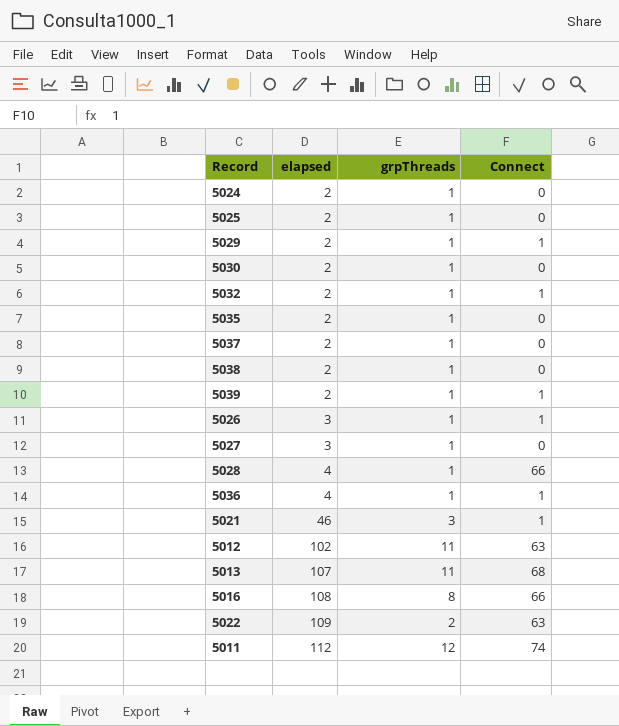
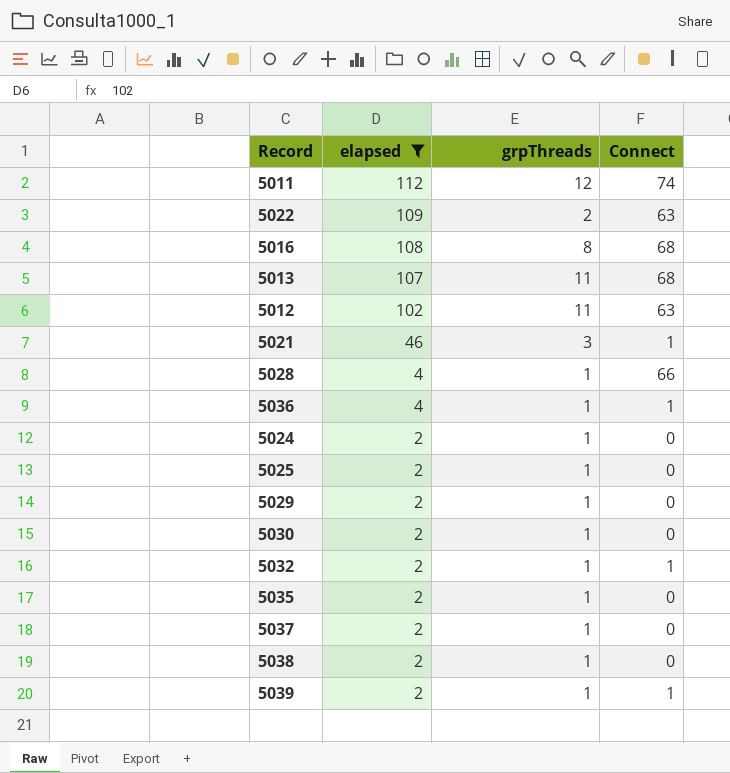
filter: none -> elapsed != 3
row order: elapsed ascending -> elapsed descending
5016 | Connect: 66 -> 68
5029 | Connect: 1 -> 0

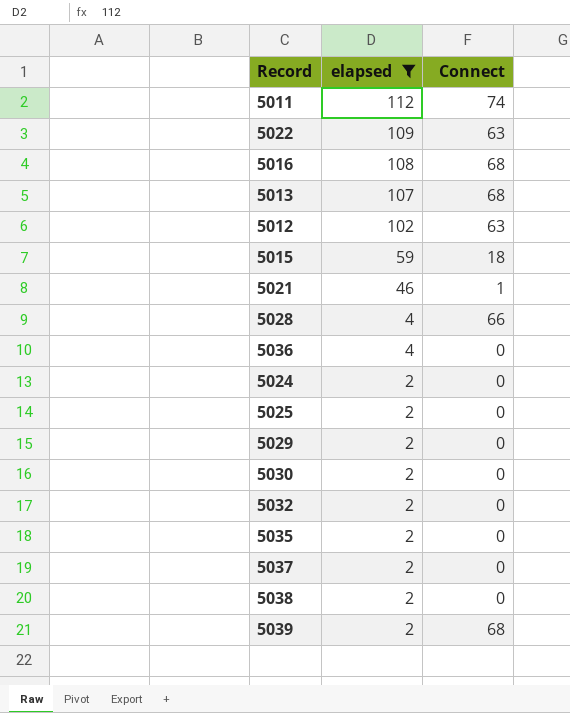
column grpThreads | position: 3 -> none
row 5015: none -> 59 | 18
5036 | Connect: 1 -> 0
5032 | Connect: 1 -> 0
5039 | Connect: 1 -> 68

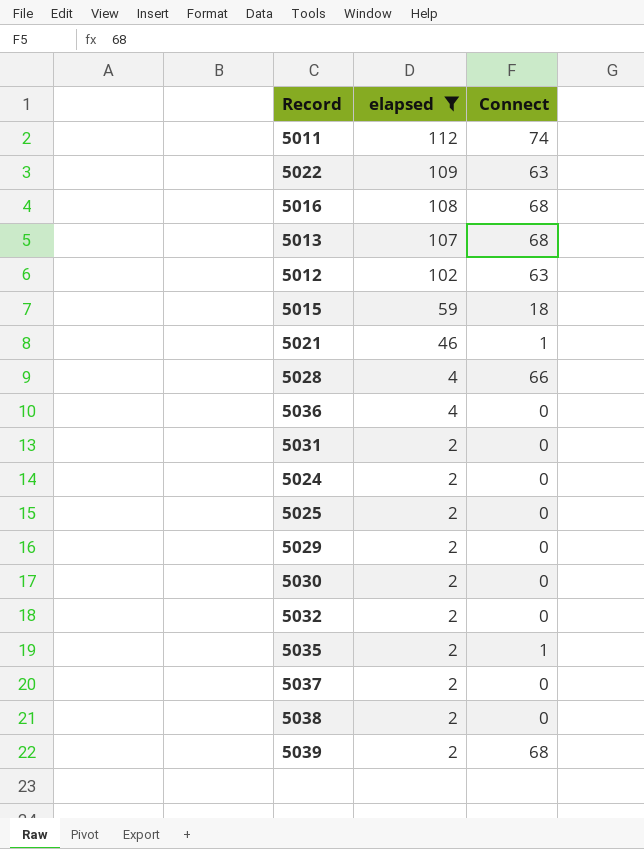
row 5031: none -> 2 | 0
5035 | Connect: 0 -> 1

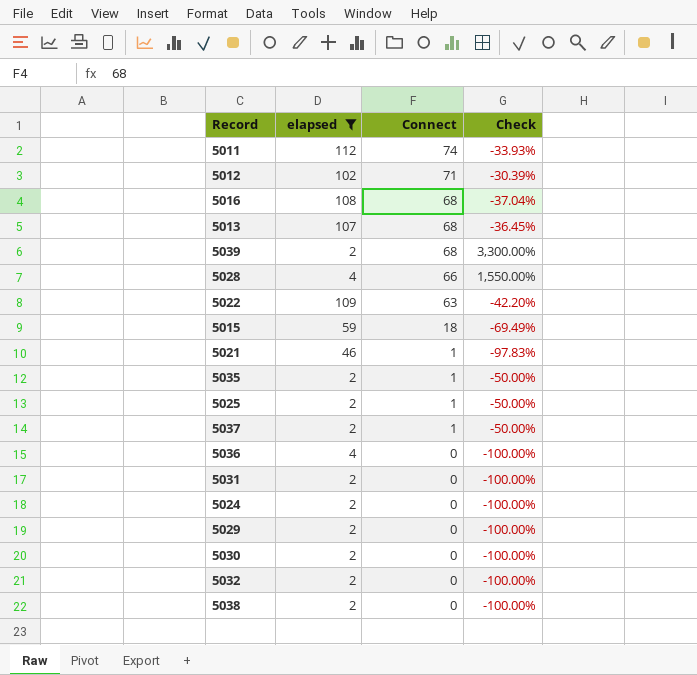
row order: elapsed descending -> Connect descending
column Check | formula: none -> ([Connect] - [elapsed]) / [elapsed]
5012 | Connect: 63 -> 71
5025 | Connect: 0 -> 1
5037 | Connect: 0 -> 1

